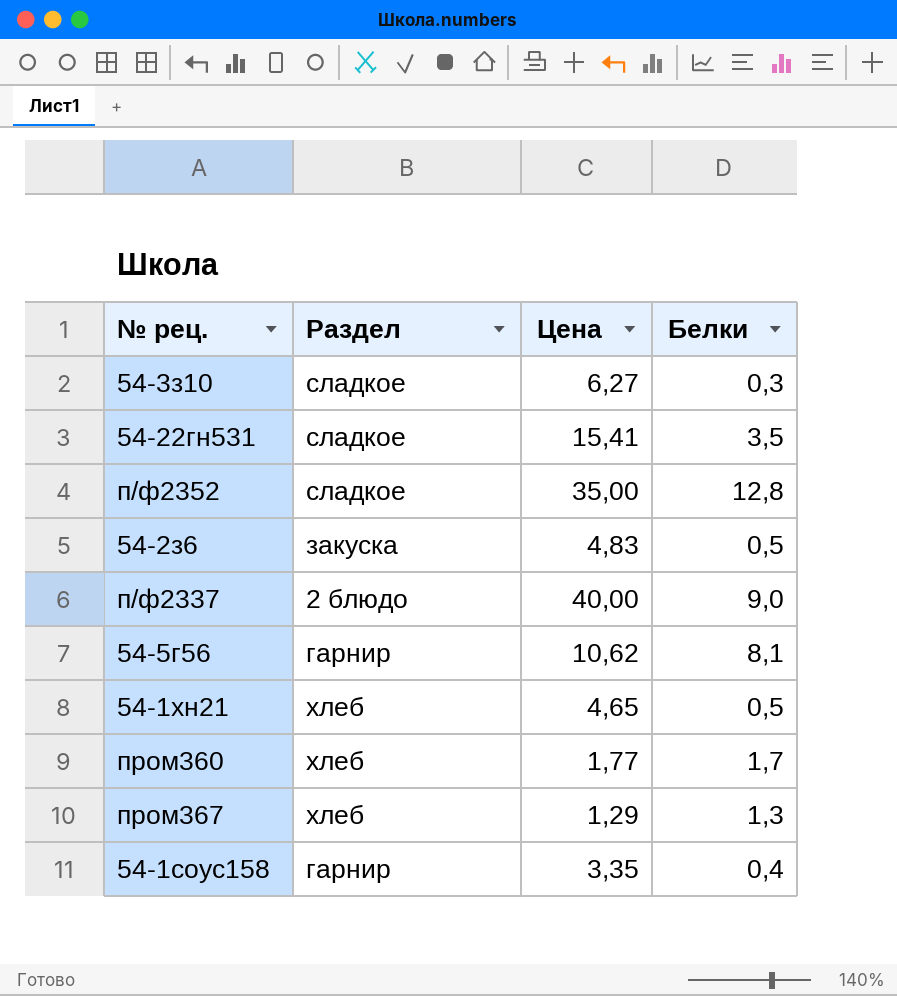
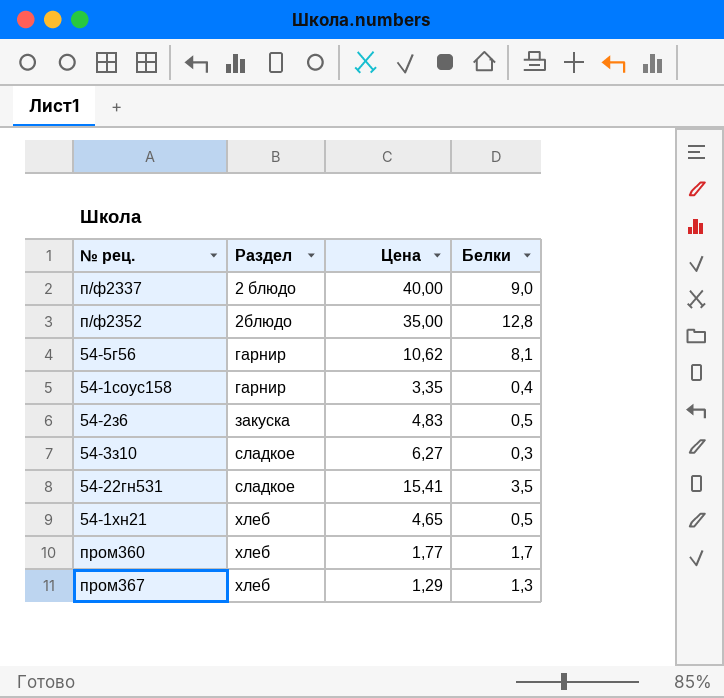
row order: none -> Раздел ascending
п/ф2352 | Раздел: сладкое -> 2блюдо

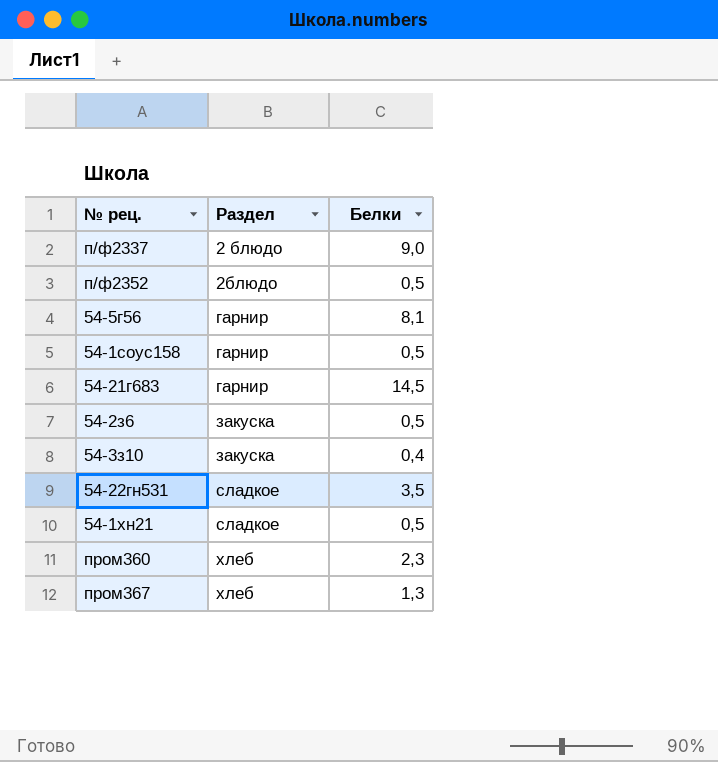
column Цена | position: 3 -> none
п/ф2352 | Белки: 12,8 -> 0,5
54-1соус158 | Белки: 0,4 -> 0,5
row 54-21г683: none -> гарнир | 14,5
54-3з10 | Раздел: сладкое -> закуска
54-3з10 | Белки: 0,3 -> 0,4
54-1хн21 | Раздел: хлеб -> сладкое
пром360 | Белки: 1,7 -> 2,3

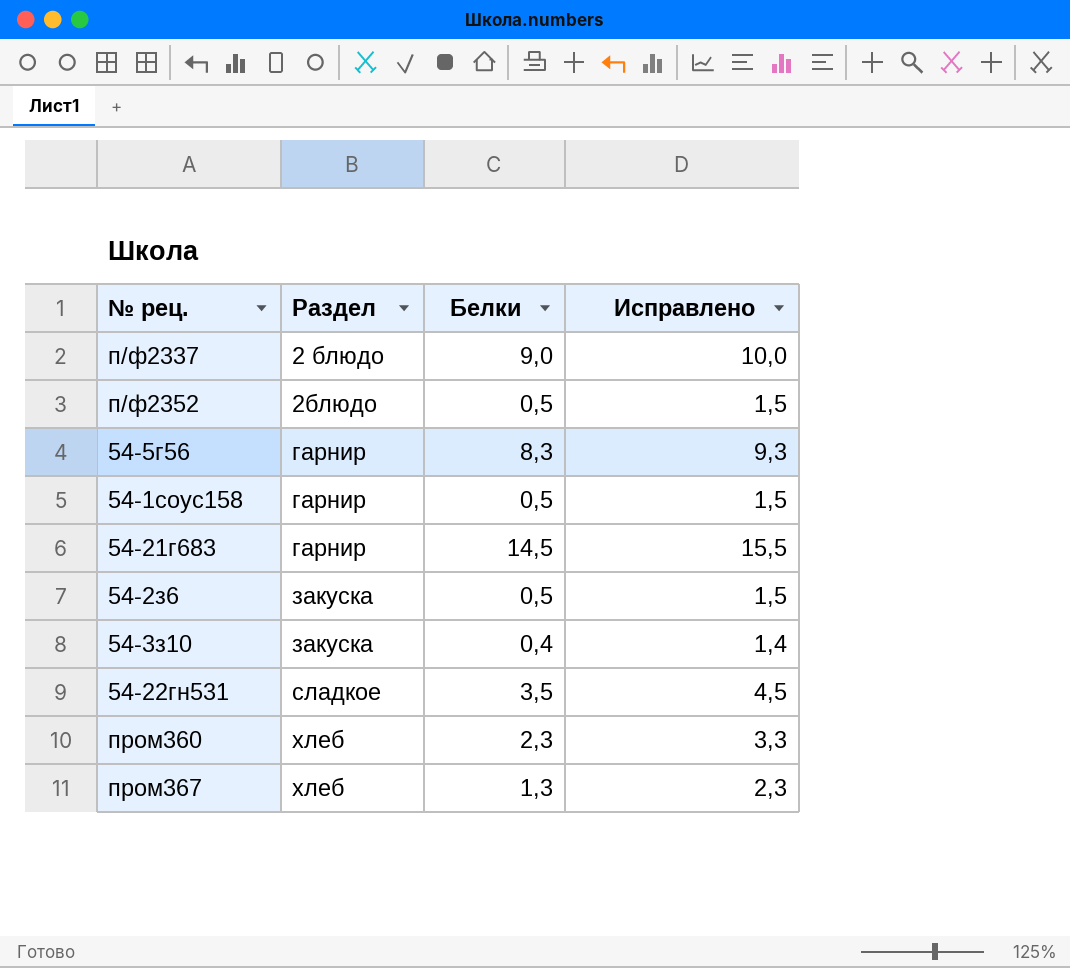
column Исправлено | formula: none -> [Белки] + 1
row 54-1хн21: сладкое | 0,5 -> none
54-5г56 | Белки: 8,1 -> 8,3

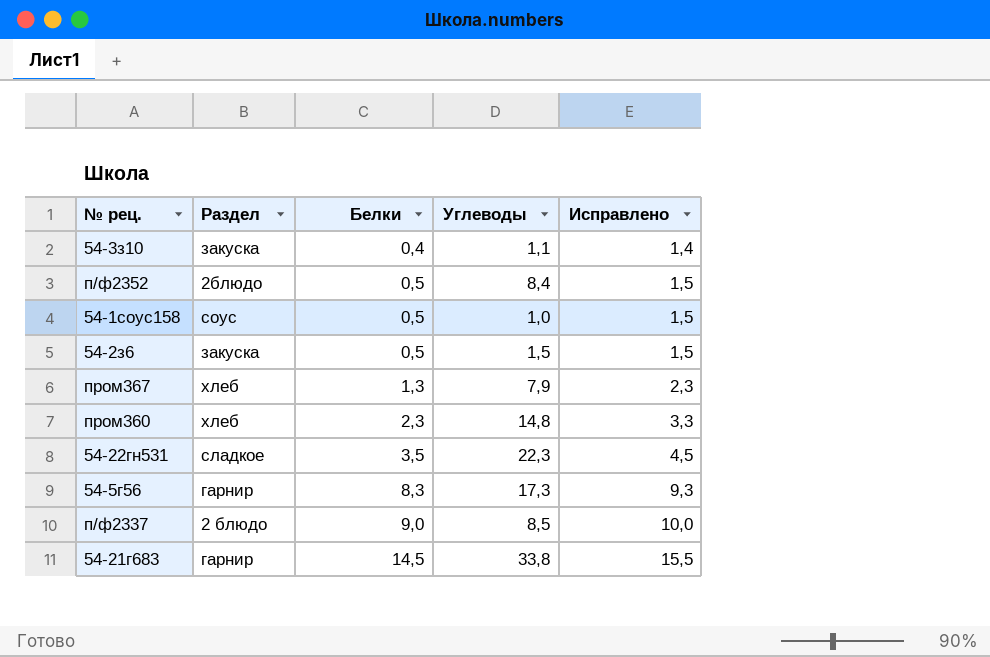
row order: Раздел ascending -> Белки ascending
column Углеводы | position: none -> 4
54-1соус158 | Раздел: гарнир -> соус

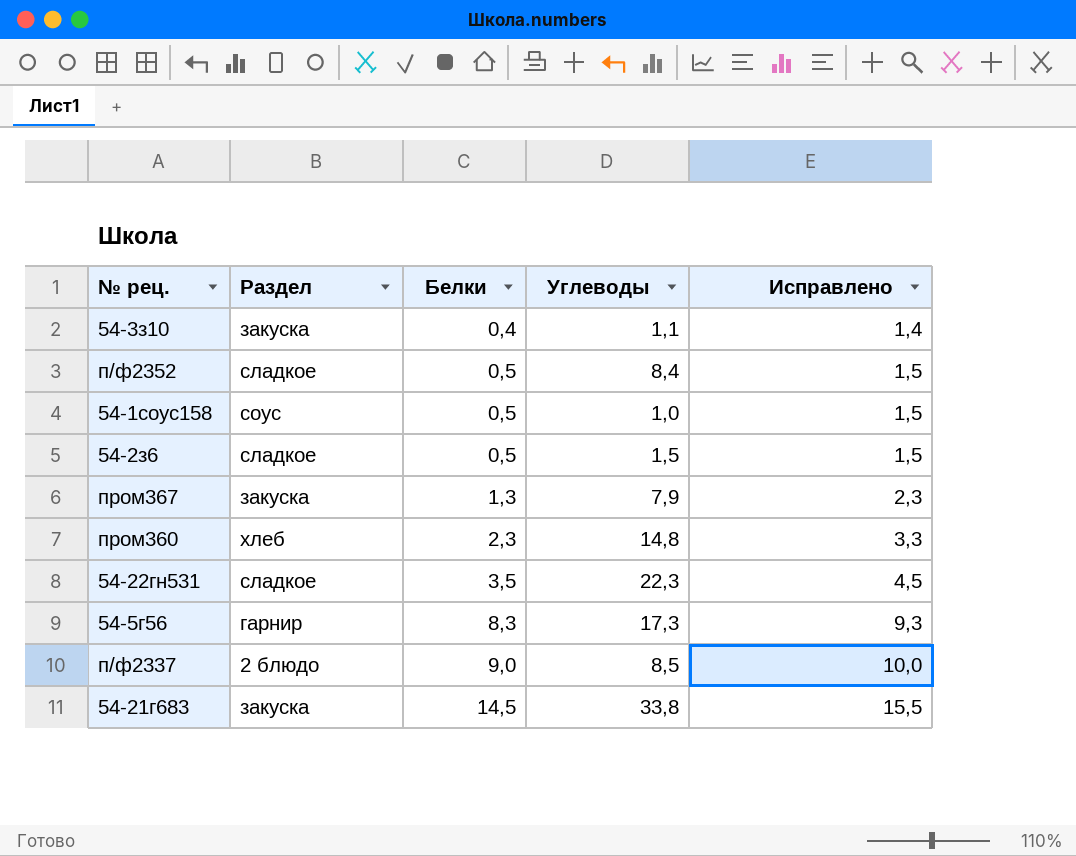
п/ф2352 | Раздел: 2блюдо -> сладкое
54-2з6 | Раздел: закуска -> сладкое
пром367 | Раздел: хлеб -> закуска
54-21г683 | Раздел: гарнир -> закуска

